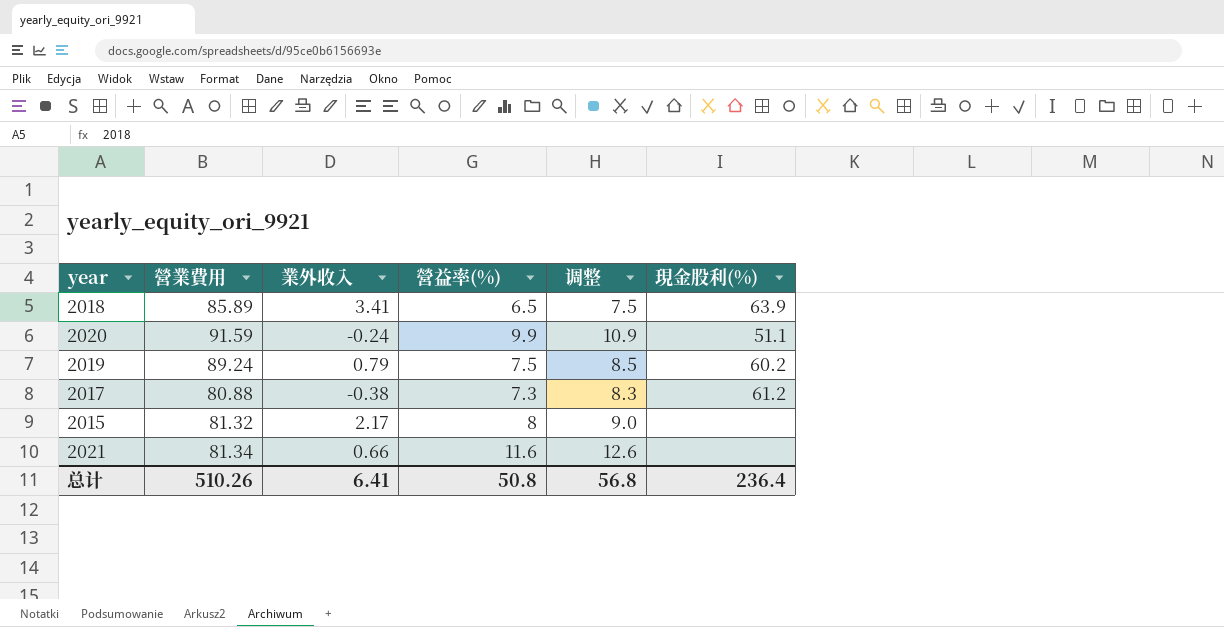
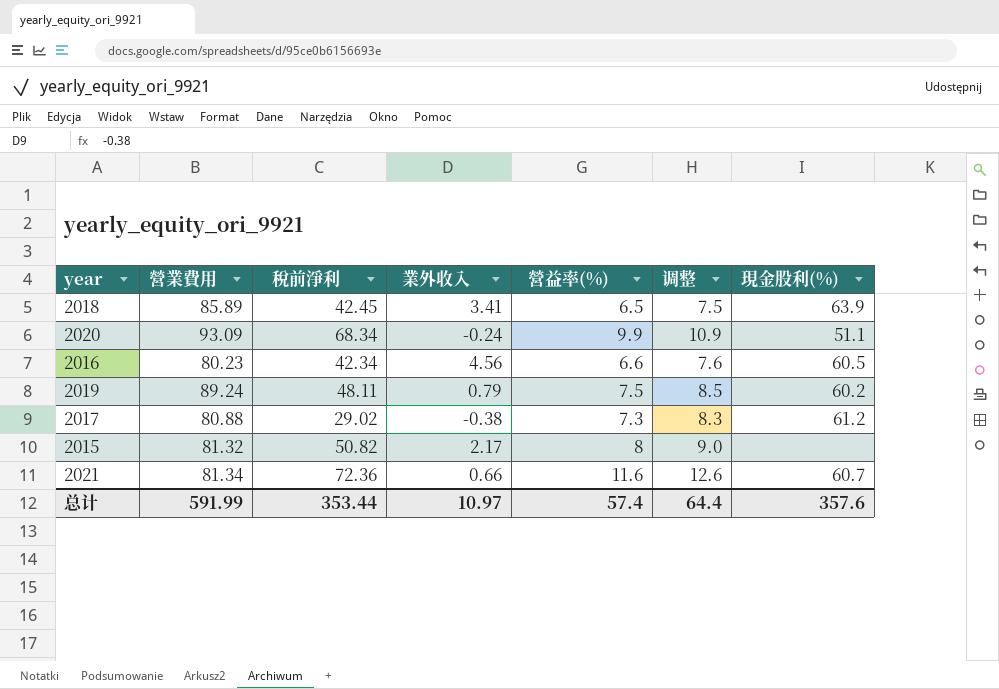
column 稅前淨利 | position: none -> 3
2020 | 營業費用: 91.59 -> 93.09
row 2016: none -> 80.23 | 42.34 | 4.56 | 6.6 | 7.6 | 60.5
2021 | 現金股利(%): none -> 60.7
总计 | 營業費用: 510.26 -> 591.99
总计 | 業外收入: 6.41 -> 10.97
总计 | 營益率(%): 50.8 -> 57.4
总计 | 调整: 56.8 -> 64.4
总计 | 現金股利(%): 236.4 -> 357.6

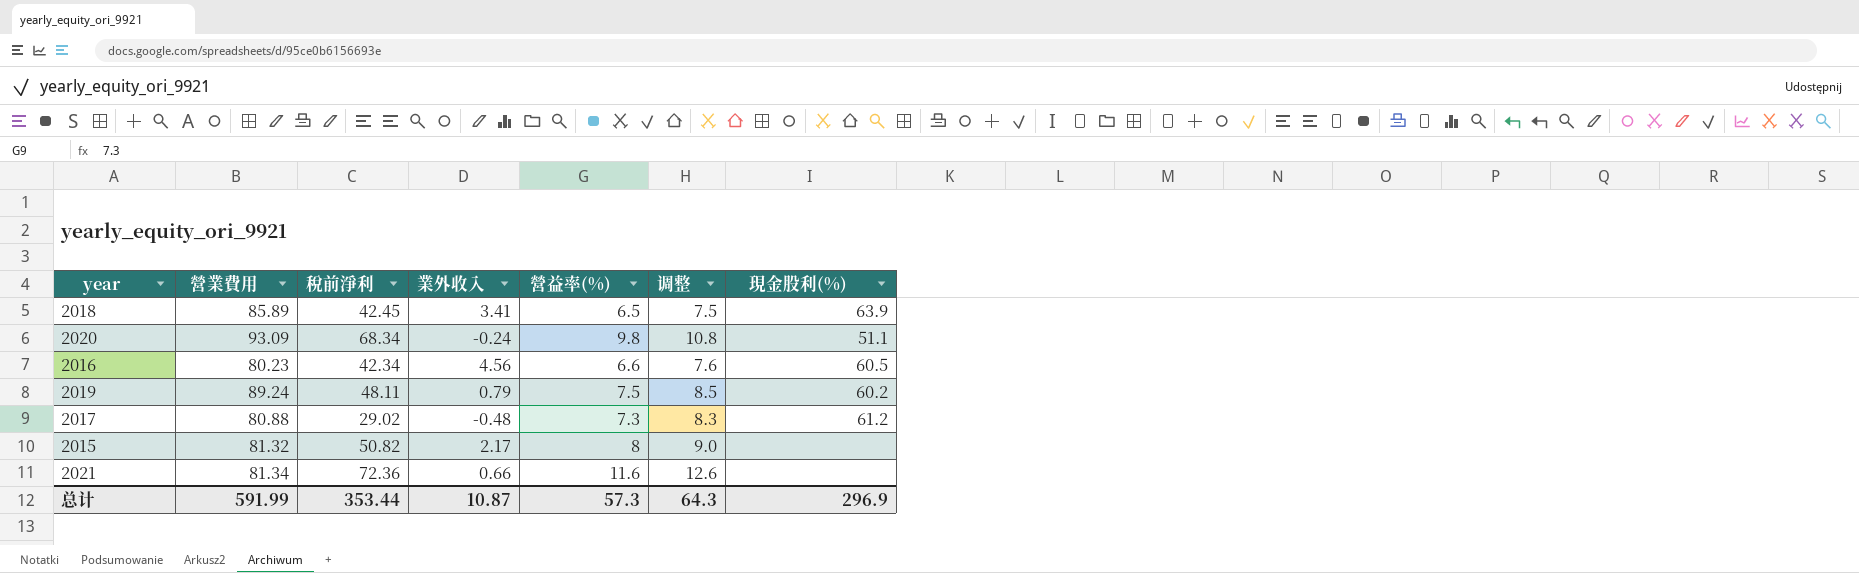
2020 | 營益率(%): 9.9 -> 9.8
2020 | 调整: 10.9 -> 10.8
2017 | 業外收入: -0.38 -> -0.48
2021 | 現金股利(%): 60.7 -> none
总计 | 業外收入: 10.97 -> 10.87
总计 | 營益率(%): 57.4 -> 57.3
总计 | 调整: 64.4 -> 64.3
总计 | 現金股利(%): 357.6 -> 296.9

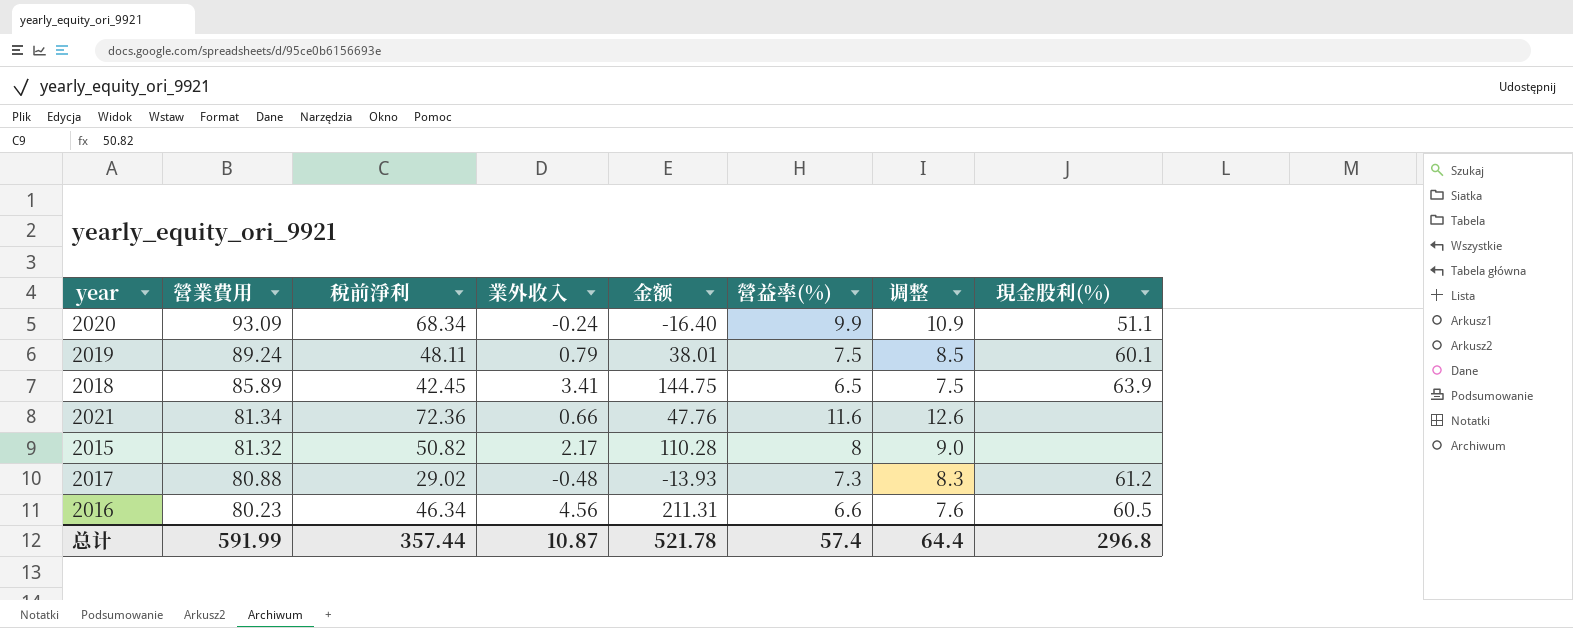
row order: none -> 營業費用 descending
column 金额 | formula: none -> [稅前淨利] * [業外收入]
2020 | 營益率(%): 9.8 -> 9.9
2020 | 调整: 10.8 -> 10.9
2019 | 現金股利(%): 60.2 -> 60.1
2016 | 稅前淨利: 42.34 -> 46.34
总计 | 稅前淨利: 353.44 -> 357.44
总计 | 營益率(%): 57.3 -> 57.4
总计 | 调整: 64.3 -> 64.4
总计 | 現金股利(%): 296.9 -> 296.8

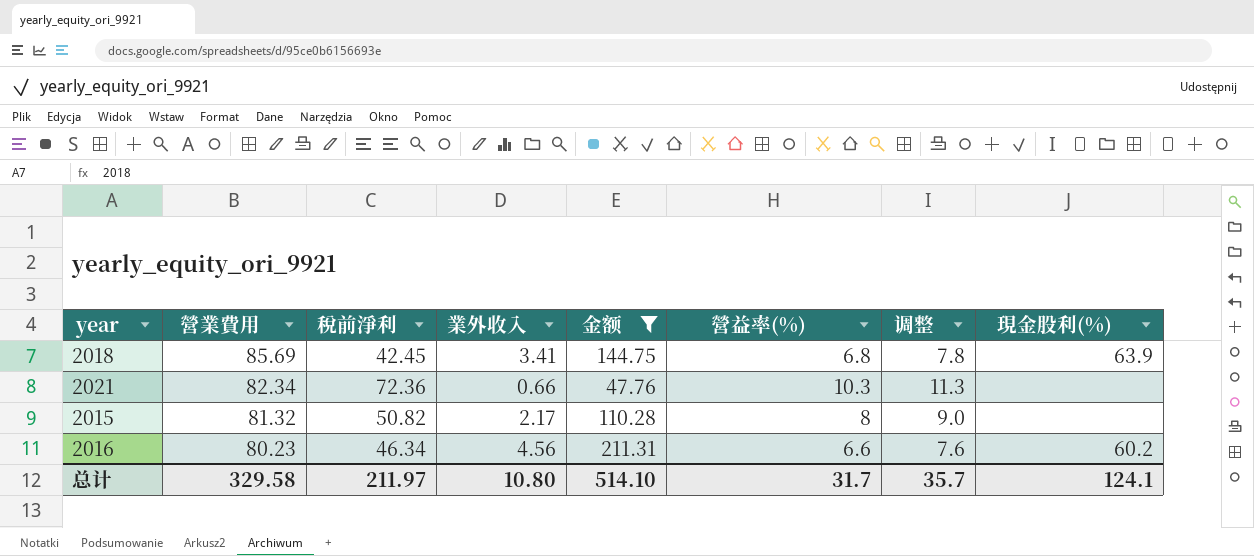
filter: none -> 金额 >= 47.76
2018 | 營業費用: 85.89 -> 85.69
2018 | 營益率(%): 6.5 -> 6.8
2018 | 调整: 7.5 -> 7.8
2021 | 營業費用: 81.34 -> 82.34
2021 | 營益率(%): 11.6 -> 10.3
2021 | 调整: 12.6 -> 11.3
2016 | 現金股利(%): 60.5 -> 60.2
总计 | 營業費用: 591.99 -> 329.58
总计 | 稅前淨利: 357.44 -> 211.97
总计 | 業外收入: 10.87 -> 10.80
总计 | 金额: 521.78 -> 514.10
总计 | 營益率(%): 57.4 -> 31.7
总计 | 调整: 64.4 -> 35.7
总计 | 現金股利(%): 296.8 -> 124.1

